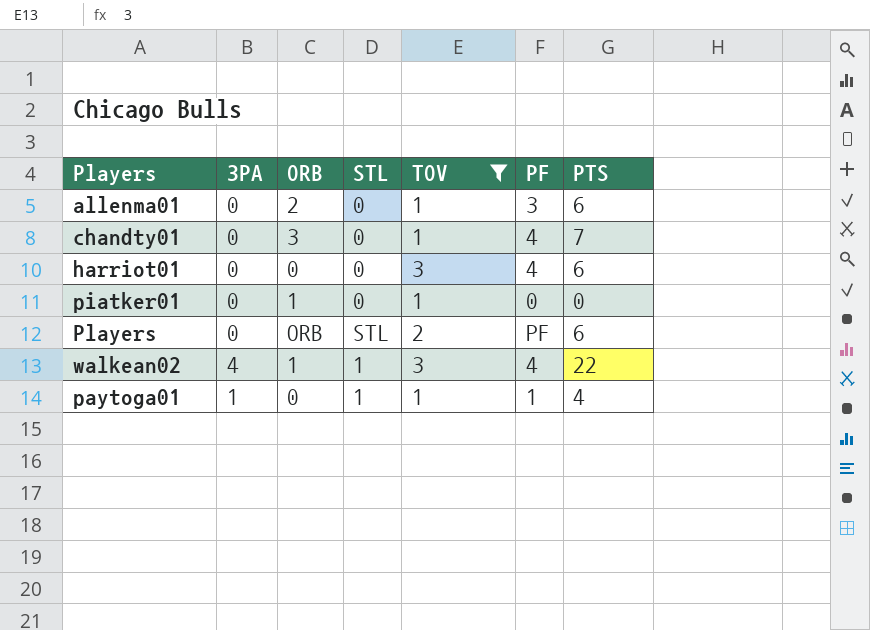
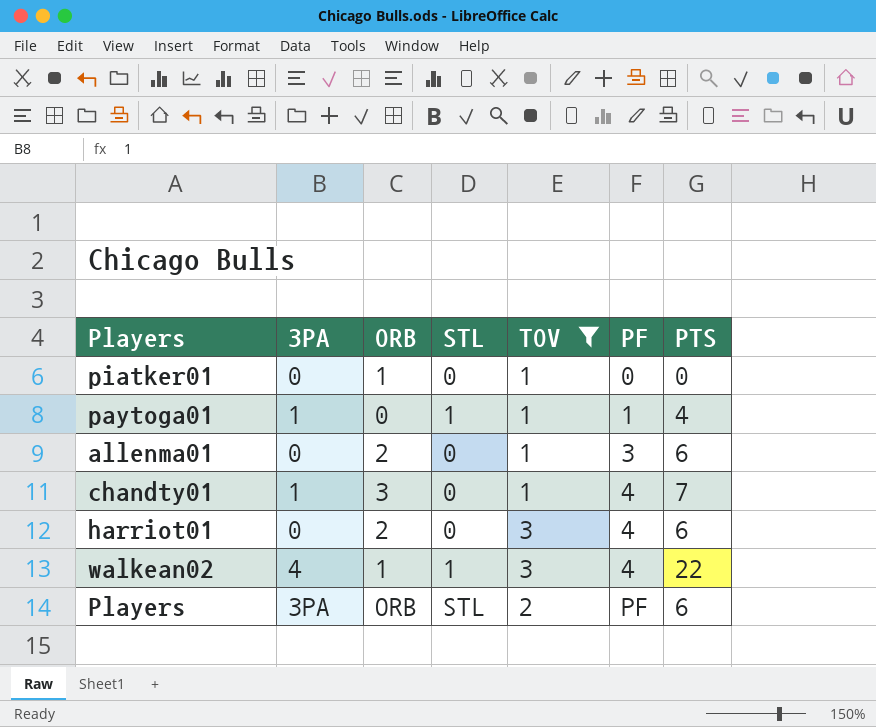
row order: none -> PF ascending
chandty01 | 3PA: 0 -> 1
harriot01 | ORB: 0 -> 2
Players | 3PA: 0 -> 3PA

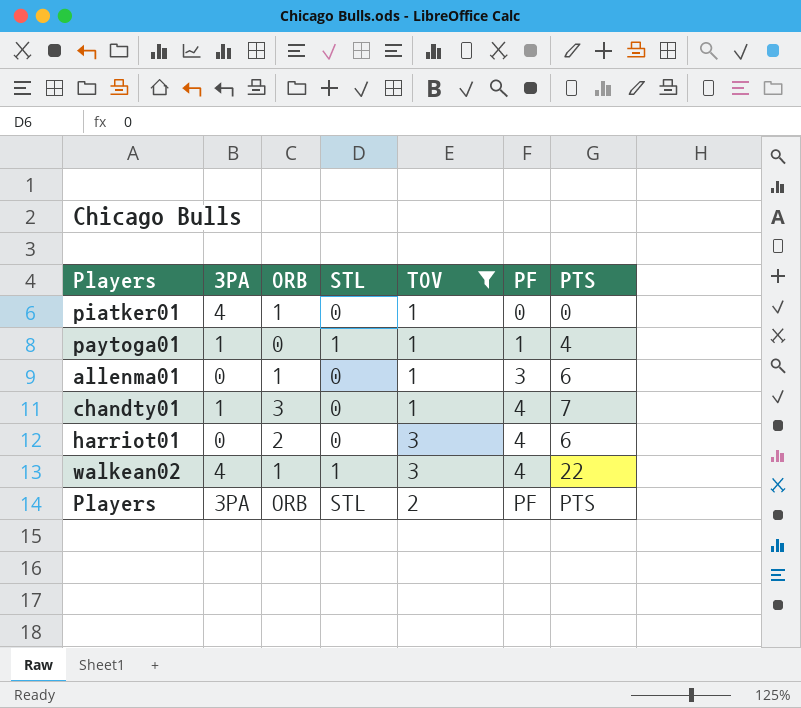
piatker01 | 3PA: 0 -> 4
allenma01 | ORB: 2 -> 1
Players | PTS: 6 -> PTS

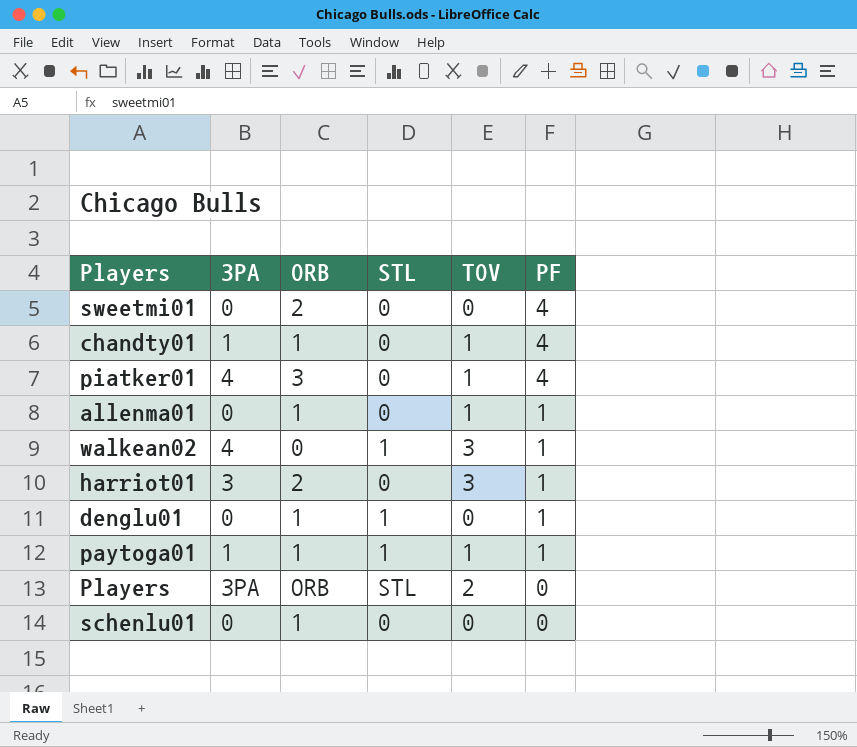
filter: TOV != 0 -> none
row order: PF ascending -> PF descending
column PTS | position: 7 -> none
chandty01 | ORB: 3 -> 1
piatker01 | ORB: 1 -> 3
piatker01 | PF: 0 -> 4
allenma01 | PF: 3 -> 1
walkean02 | ORB: 1 -> 0
walkean02 | PF: 4 -> 1
harriot01 | 3PA: 0 -> 3
harriot01 | PF: 4 -> 1
paytoga01 | ORB: 0 -> 1
Players | PF: PF -> 0

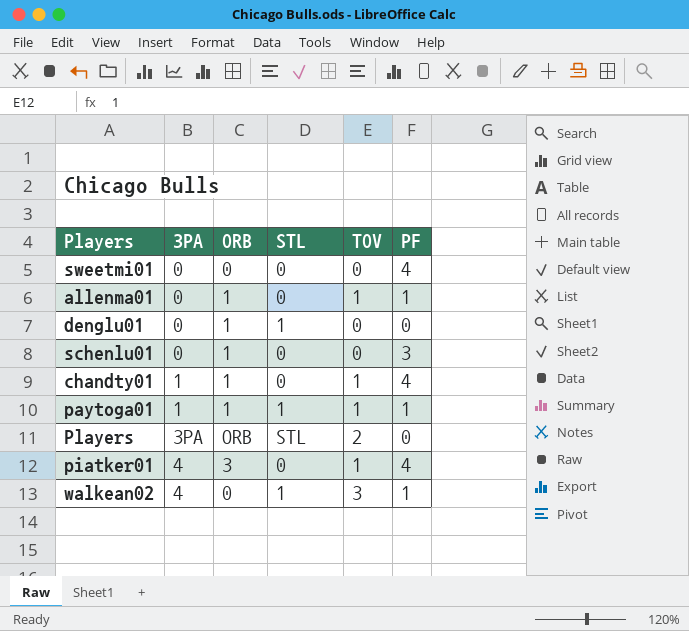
row order: PF descending -> 3PA ascending
row harriot01: 3 | 2 | 0 | 3 | 1 -> none
sweetmi01 | ORB: 2 -> 0
denglu01 | PF: 1 -> 0
schenlu01 | PF: 0 -> 3

